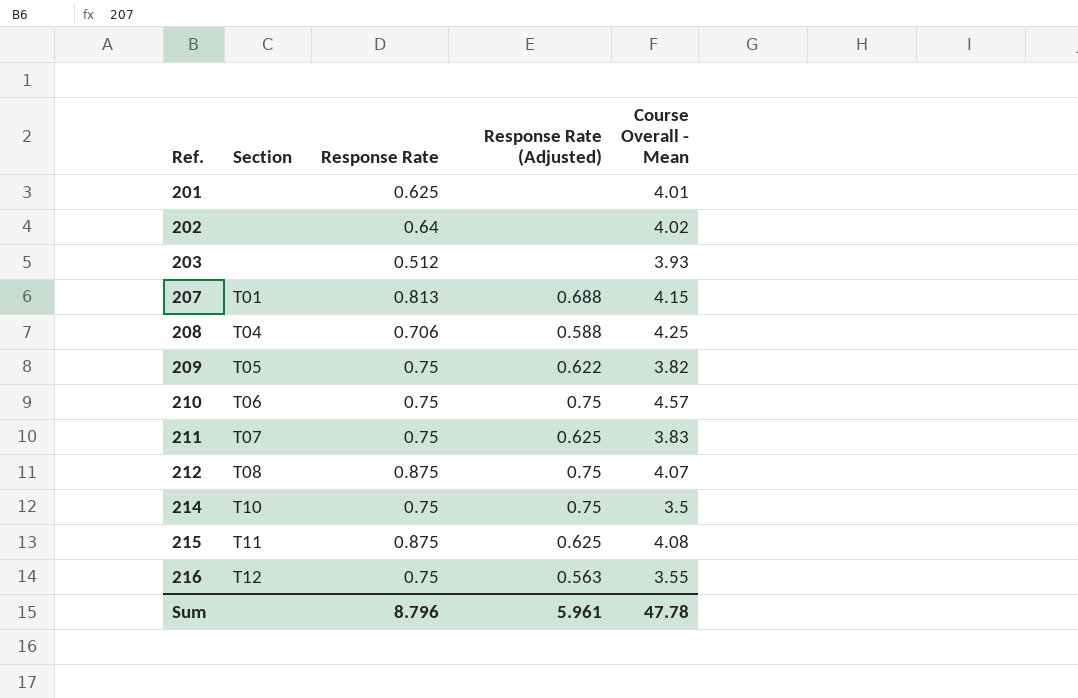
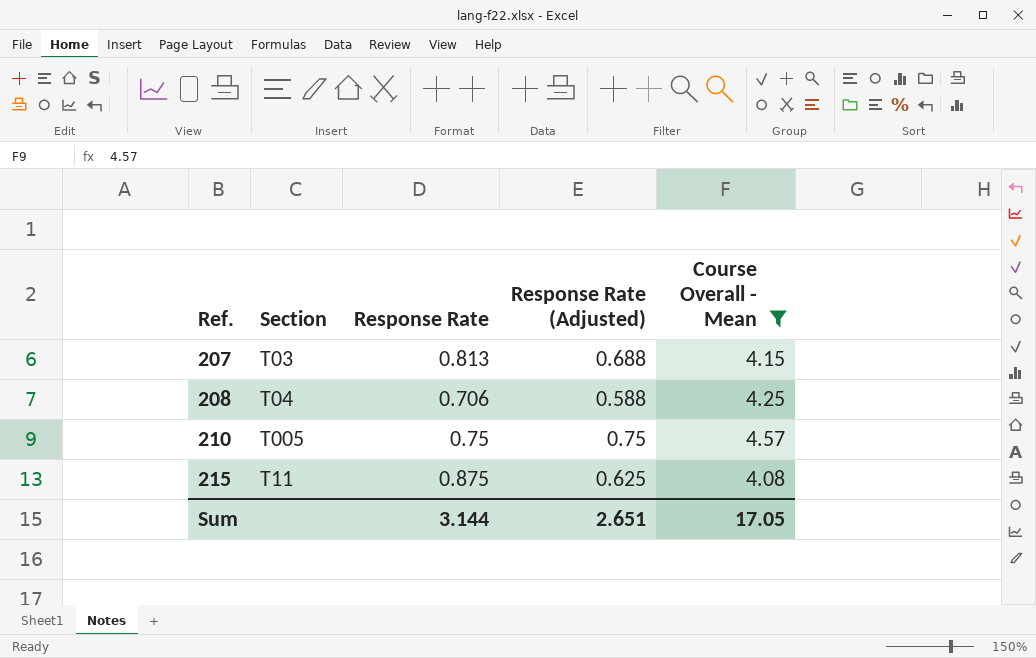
filter: none -> Course Overall - Mean >= 4.08
207 | Section: T01 -> T03
210 | Section: T06 -> T005
Sum | Response Rate: 8.796 -> 3.144
Sum | Response Rate (Adjusted): 5.961 -> 2.651
Sum | Course Overall - Mean: 47.78 -> 17.05

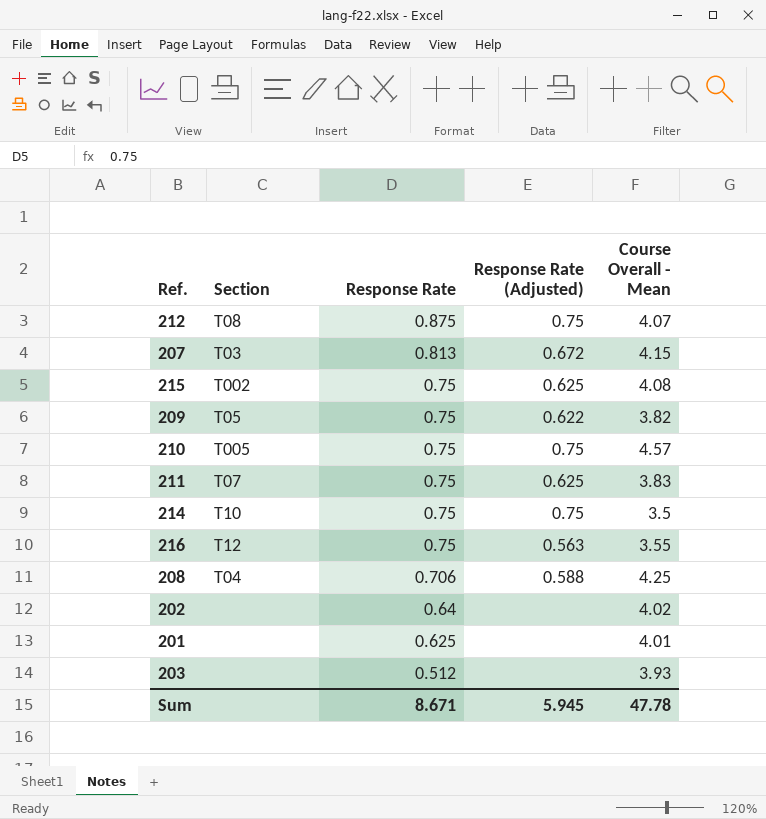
filter: Course Overall - Mean >= 4.08 -> none
row order: Ref. ascending -> Response Rate descending
207 | Response Rate (Adjusted): 0.688 -> 0.672
215 | Section: T11 -> T002
215 | Response Rate: 0.875 -> 0.75
Sum | Response Rate: 3.144 -> 8.671
Sum | Response Rate (Adjusted): 2.651 -> 5.945
Sum | Course Overall - Mean: 17.05 -> 47.78

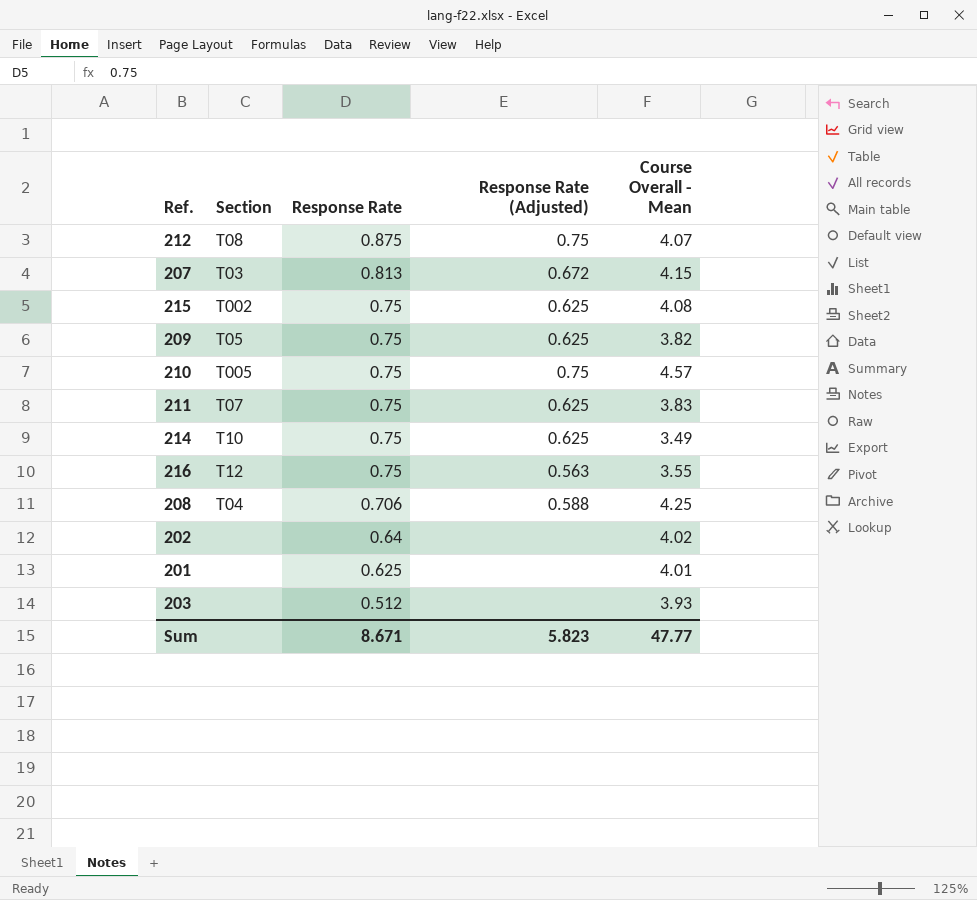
209 | Response Rate (Adjusted): 0.622 -> 0.625
214 | Response Rate (Adjusted): 0.75 -> 0.625
214 | Course Overall - Mean: 3.5 -> 3.49
Sum | Response Rate (Adjusted): 5.945 -> 5.823
Sum | Course Overall - Mean: 47.78 -> 47.77

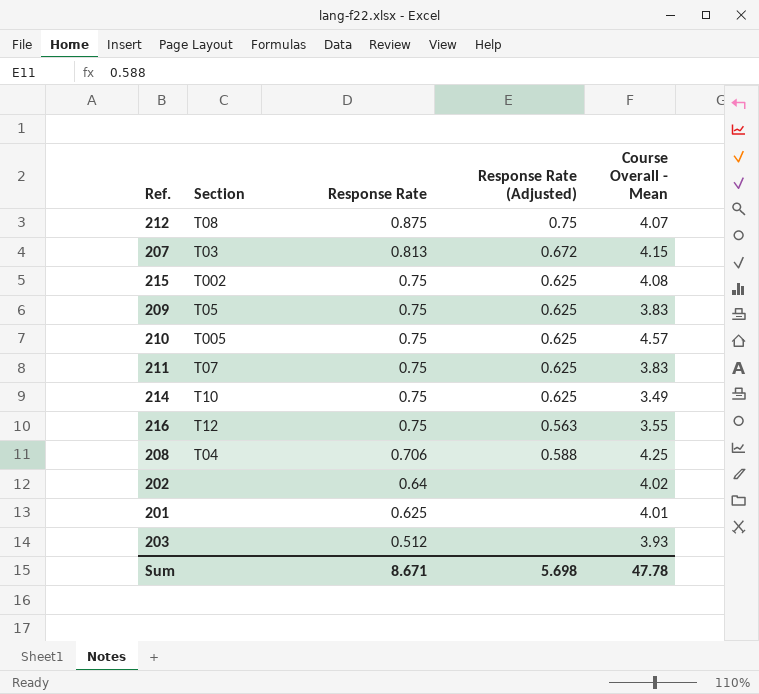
209 | Course Overall - Mean: 3.82 -> 3.83
210 | Response Rate (Adjusted): 0.75 -> 0.625
Sum | Response Rate (Adjusted): 5.823 -> 5.698
Sum | Course Overall - Mean: 47.77 -> 47.78

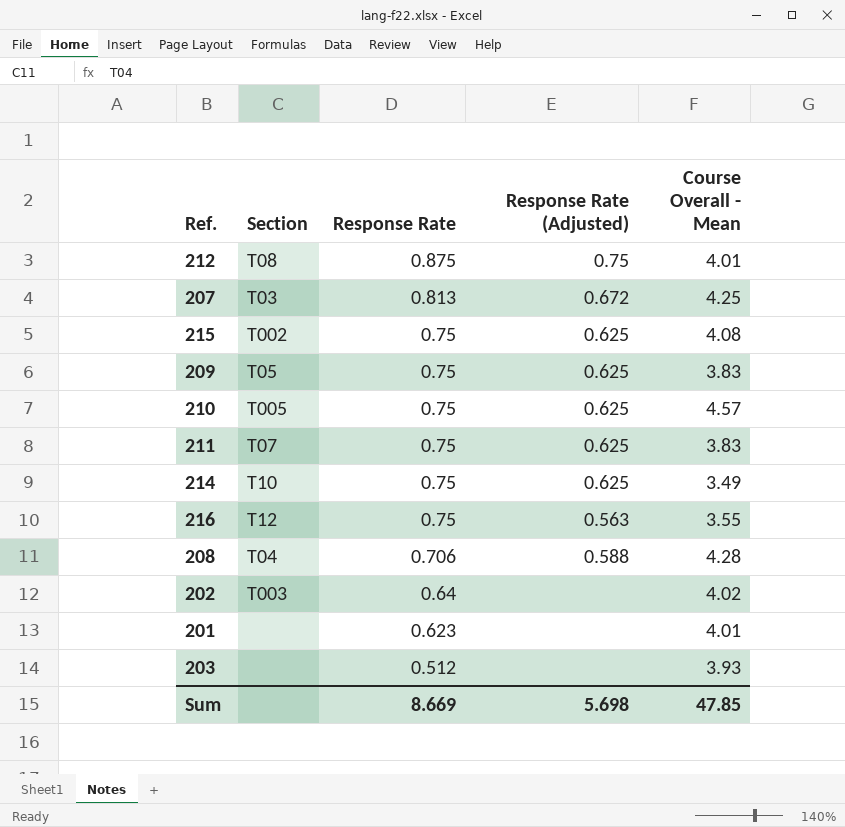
212 | Course Overall - Mean: 4.07 -> 4.01
207 | Course Overall - Mean: 4.15 -> 4.25
208 | Course Overall - Mean: 4.25 -> 4.28
202 | Section: none -> T003
201 | Response Rate: 0.625 -> 0.623
Sum | Response Rate: 8.671 -> 8.669
Sum | Course Overall - Mean: 47.78 -> 47.85

